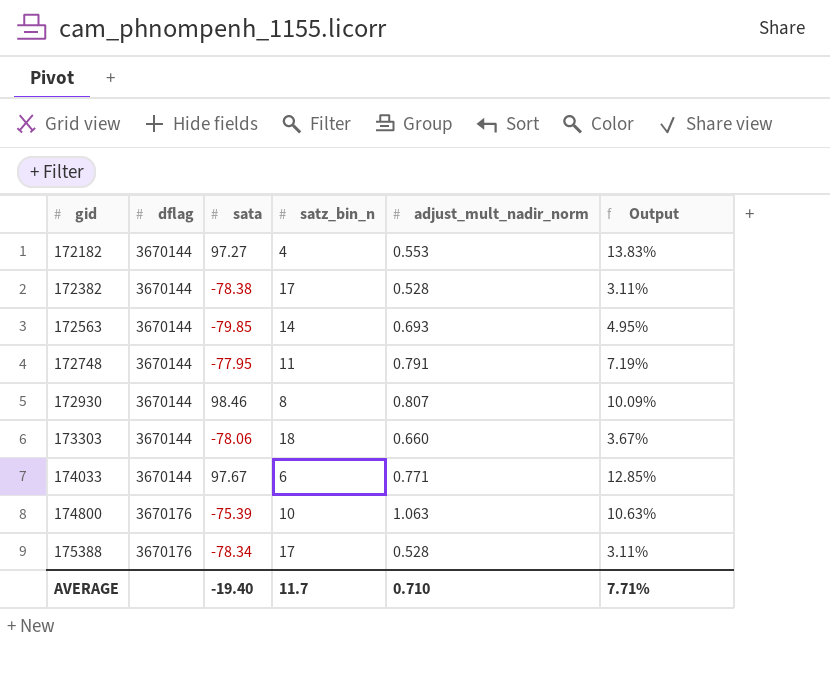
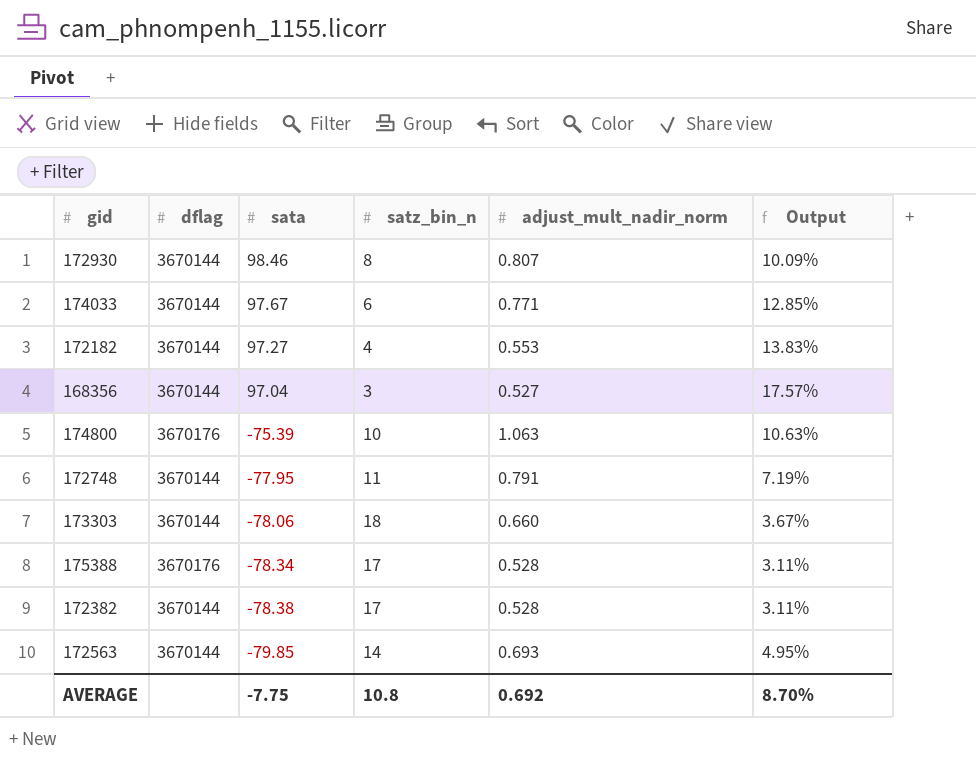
row order: gid ascending -> sata descending
row 168356: none -> 3670144 | 97.04 | 3 | 0.527 | 17.57%
AVERAGE | sata: -19.40 -> -7.75
AVERAGE | satz_bin_n: 11.7 -> 10.8
AVERAGE | adjust_mult_nadir_norm: 0.710 -> 0.692
AVERAGE | Output: 7.71% -> 8.70%

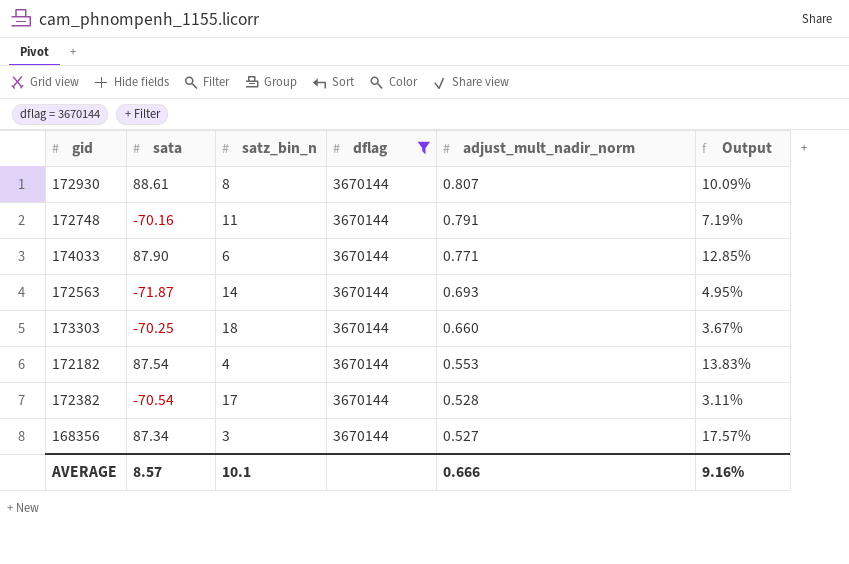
filter: none -> dflag = 3670144
row order: sata descending -> adjust_mult_nadir_norm descending
column dflag | position: 2 -> 4
172930 | sata: 98.46 -> 88.61
172748 | sata: -77.95 -> -70.16
174033 | sata: 97.67 -> 87.90
172563 | sata: -79.85 -> -71.87
173303 | sata: -78.06 -> -70.25
172182 | sata: 97.27 -> 87.54
172382 | sata: -78.38 -> -70.54
168356 | sata: 97.04 -> 87.34
AVERAGE | sata: -7.75 -> 8.57
AVERAGE | satz_bin_n: 10.8 -> 10.1
AVERAGE | adjust_mult_nadir_norm: 0.692 -> 0.666
AVERAGE | Output: 8.70% -> 9.16%

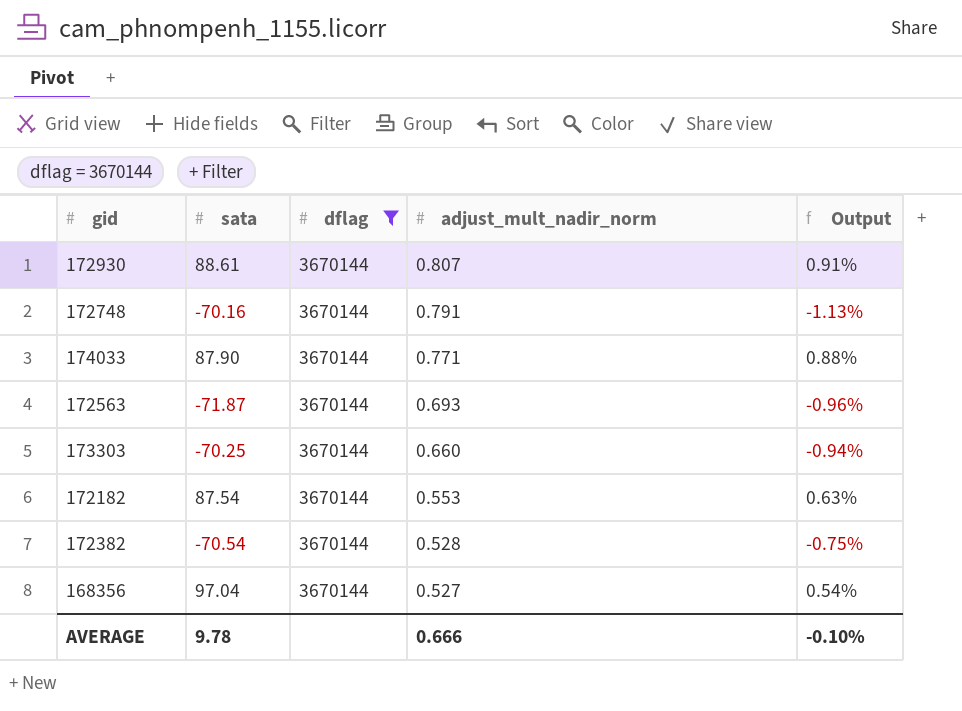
column satz_bin_n | position: 3 -> none
column Output | formula: [adjust_mult_nadir_norm] / [satz_bin_n] -> [adjust_mult_nadir_norm] / [sata]
168356 | sata: 87.34 -> 97.04
AVERAGE | sata: 8.57 -> 9.78
AVERAGE | Output: 9.16% -> -0.10%

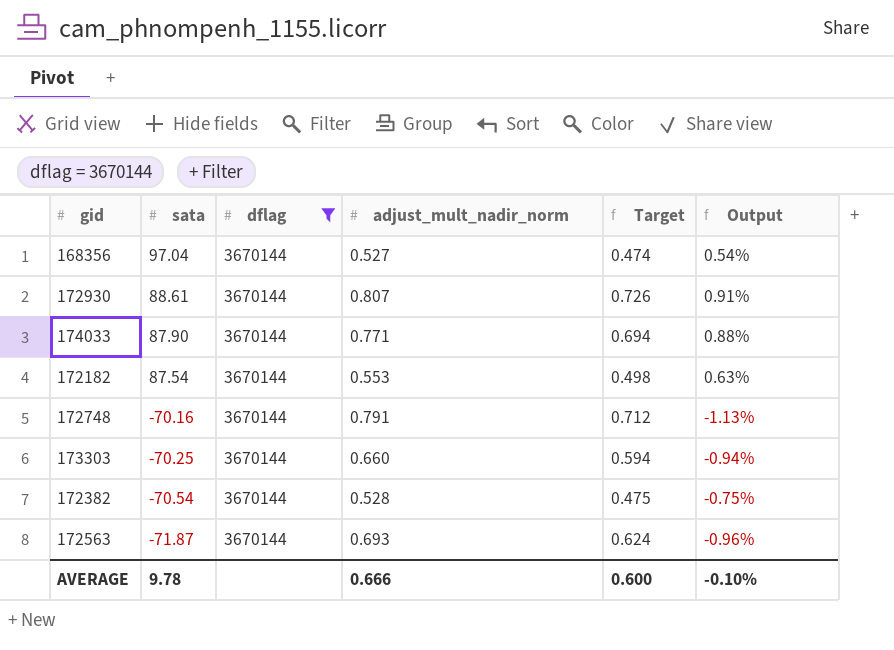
row order: adjust_mult_nadir_norm descending -> sata descending
column Target | formula: none -> [adjust_mult_nadir_norm] * 0.9

